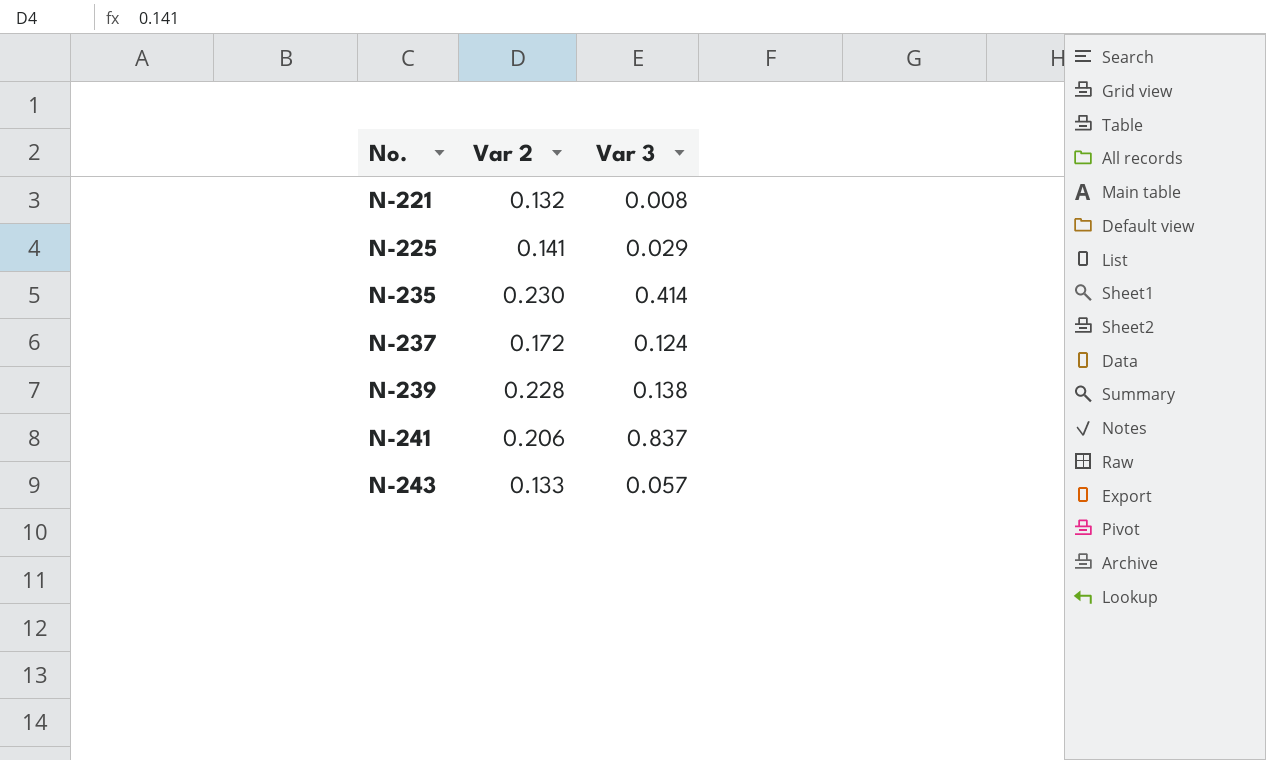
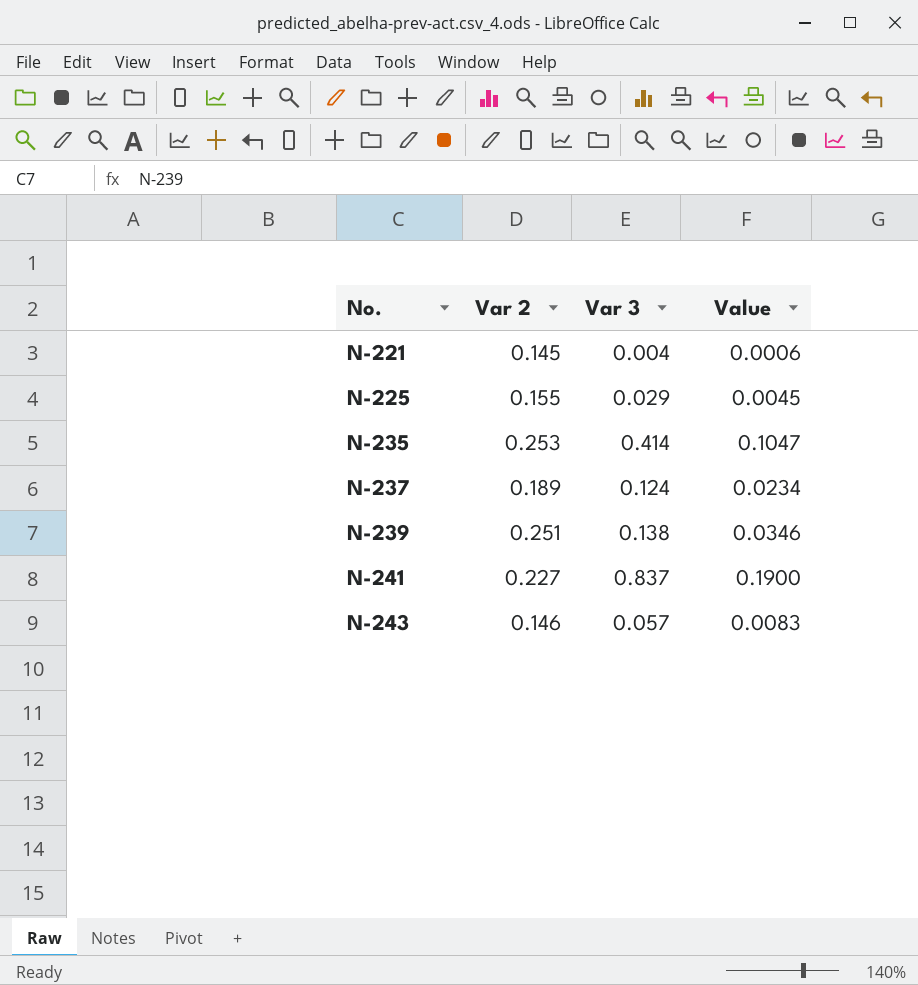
column Value | formula: none -> [Var 2] * [Var 3]
N-221 | Var 2: 0.132 -> 0.145
N-221 | Var 3: 0.008 -> 0.004
N-225 | Var 2: 0.141 -> 0.155
N-235 | Var 2: 0.230 -> 0.253
N-237 | Var 2: 0.172 -> 0.189
N-239 | Var 2: 0.228 -> 0.251
N-241 | Var 2: 0.206 -> 0.227
N-243 | Var 2: 0.133 -> 0.146

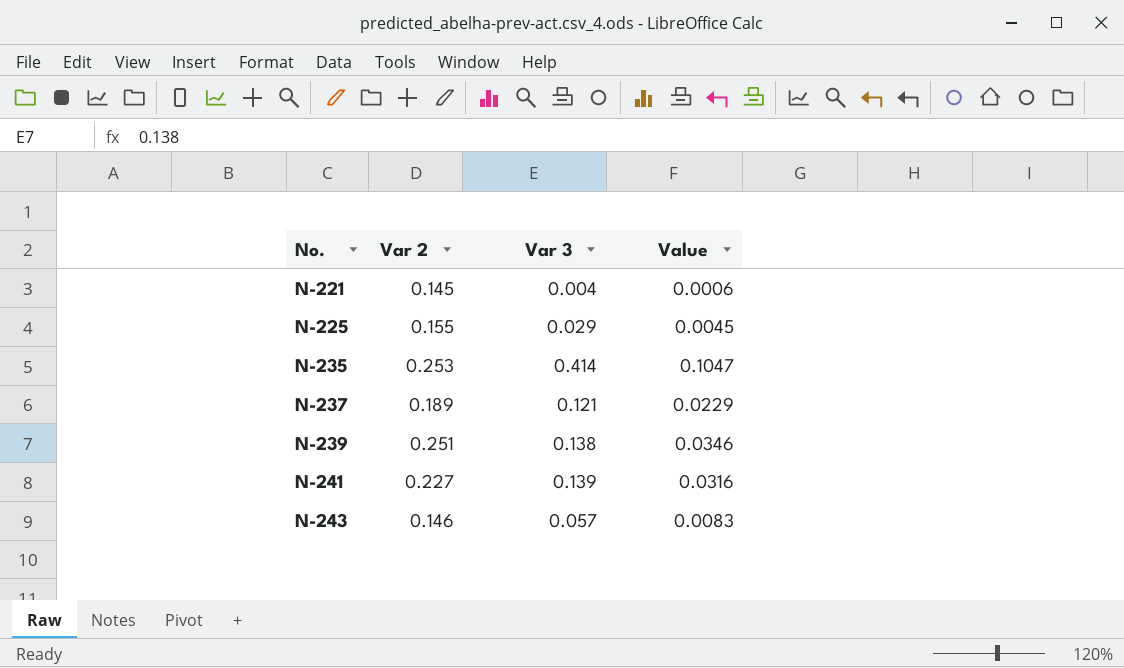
N-237 | Var 3: 0.124 -> 0.121
N-237 | Value: 0.0234 -> 0.0229
N-241 | Var 3: 0.837 -> 0.139
N-241 | Value: 0.1900 -> 0.0316

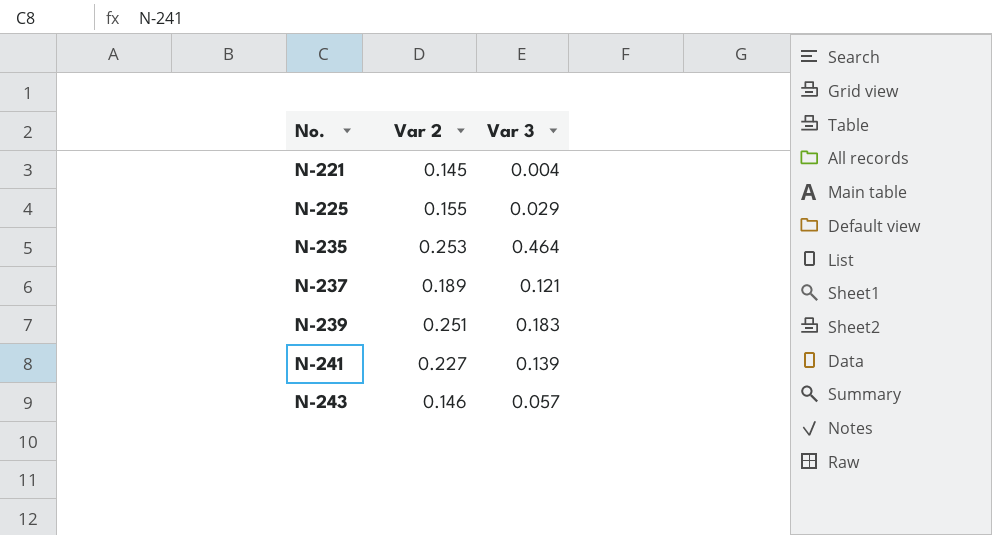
column Value | formula: [Var 2] * [Var 3] -> none
N-235 | Var 3: 0.414 -> 0.464
N-239 | Var 3: 0.138 -> 0.183

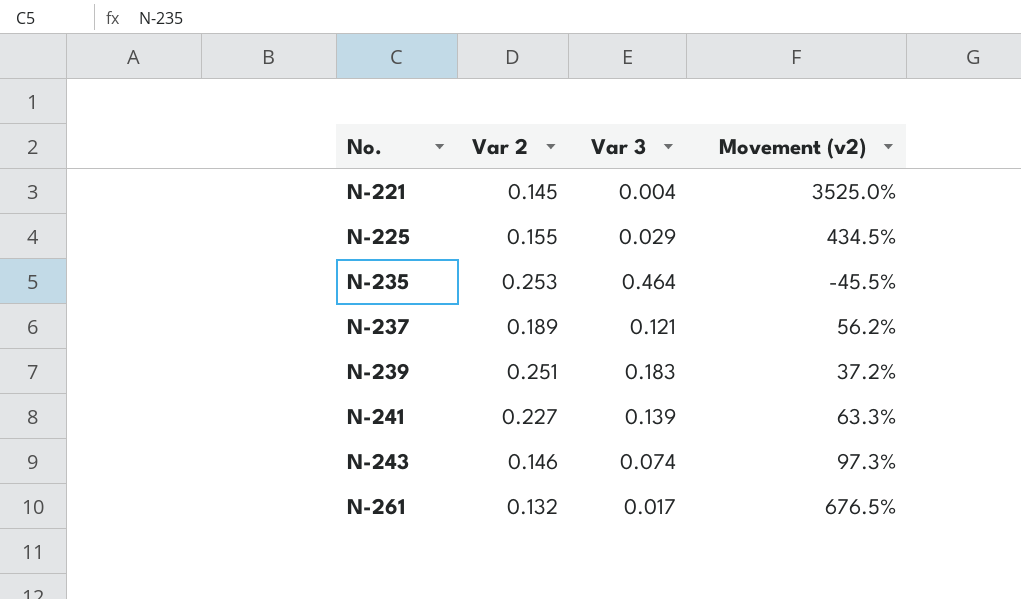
column Movement (v2) | formula: none -> ([Var 2] - [Var 3]) / [Var 3]
N-243 | Var 3: 0.057 -> 0.074
row N-261: none -> 0.132 | 0.017 | 676.5%

